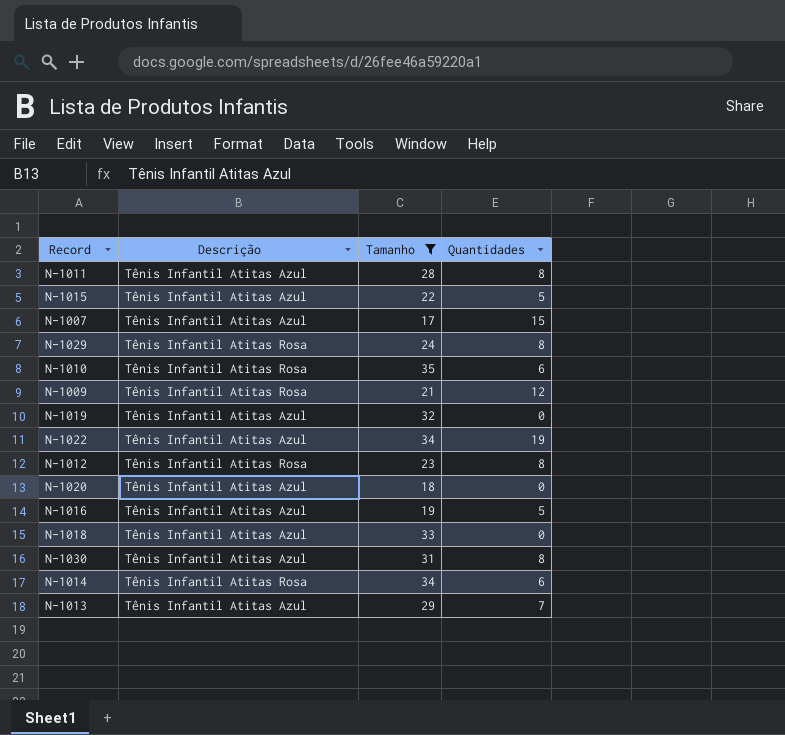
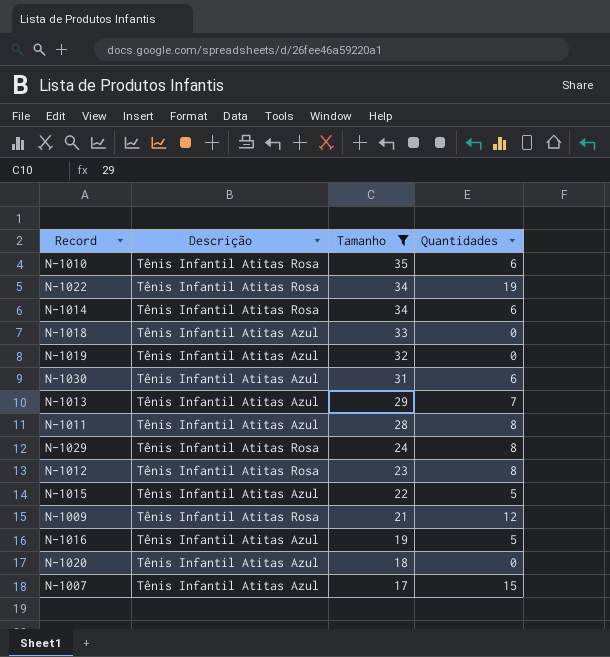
row order: none -> Tamanho descending
N-1022 | Descrição: Tênis Infantil Atitas Azul -> Tênis Infantil Atitas Rosa
N-1030 | Quantidades: 8 -> 6

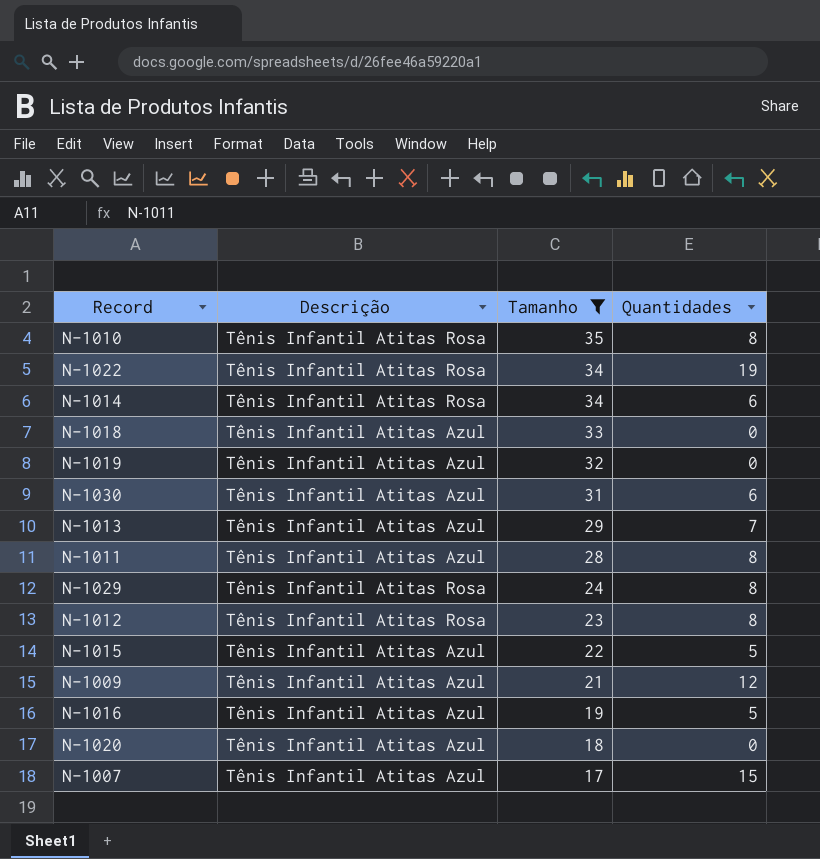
N-1010 | Quantidades: 6 -> 8
N-1009 | Descrição: Tênis Infantil Atitas Rosa -> Tênis Infantil Atitas Azul

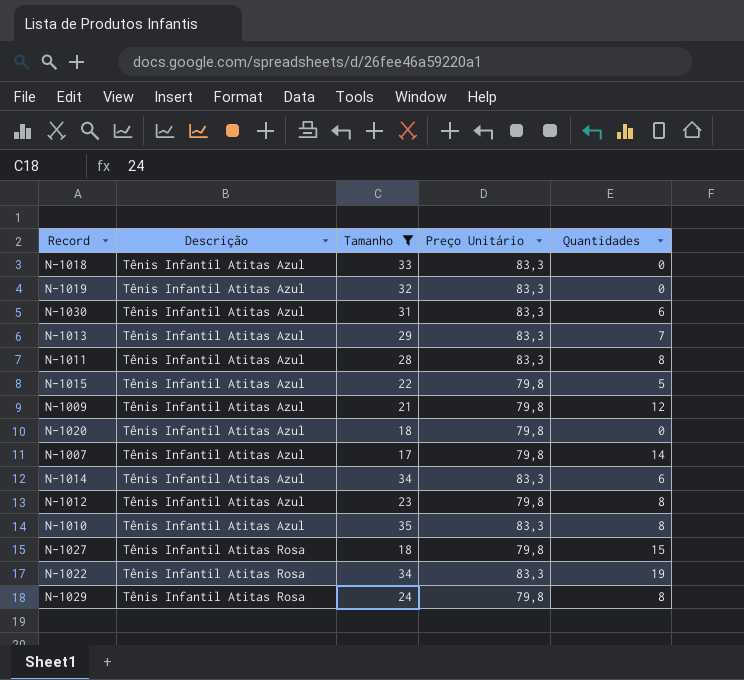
row order: Tamanho descending -> Descrição ascending
column Preço Unitário | position: none -> 4
row N-1016: Tênis Infantil Atitas Azul | 19 | 5 -> none
N-1007 | Quantidades: 15 -> 14
N-1014 | Descrição: Tênis Infantil Atitas Rosa -> Tênis Infantil Atitas Azul
N-1012 | Descrição: Tênis Infantil Atitas Rosa -> Tênis Infantil Atitas Azul
N-1010 | Descrição: Tênis Infantil Atitas Rosa -> Tênis Infantil Atitas Azul
row N-1027: none -> Tênis Infantil Atitas Rosa | 18 | 79,8 | 15

